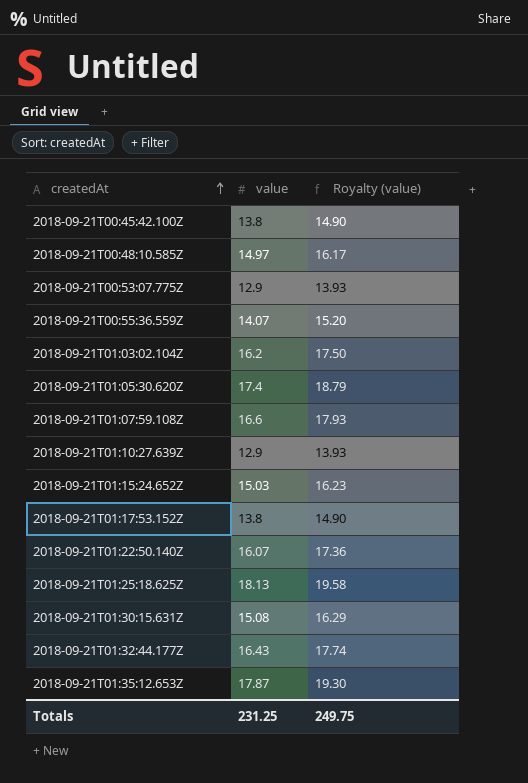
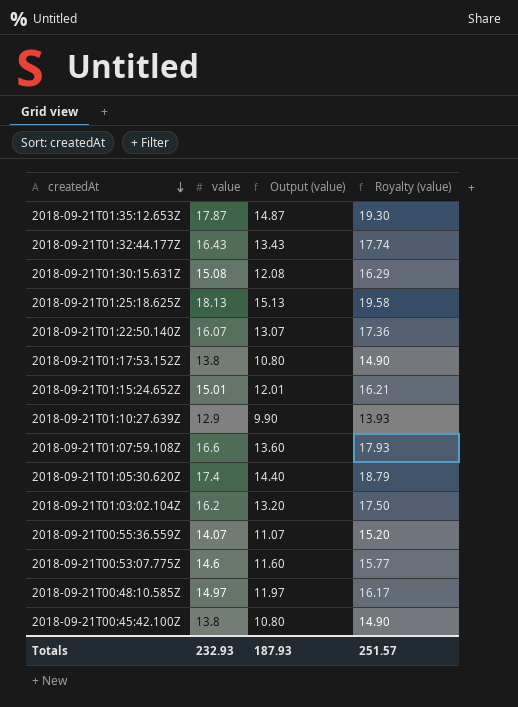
row order: createdAt ascending -> createdAt descending
column Output (value) | formula: none -> [value] - 3
2018-09-21T01:15:24.652Z | value: 15.03 -> 15.01
2018-09-21T01:15:24.652Z | Royalty (value): 16.23 -> 16.21
2018-09-21T00:53:07.775Z | value: 12.9 -> 14.6
2018-09-21T00:53:07.775Z | Royalty (value): 13.93 -> 15.77
Totals | value: 231.25 -> 232.93
Totals | Royalty (value): 249.75 -> 251.57

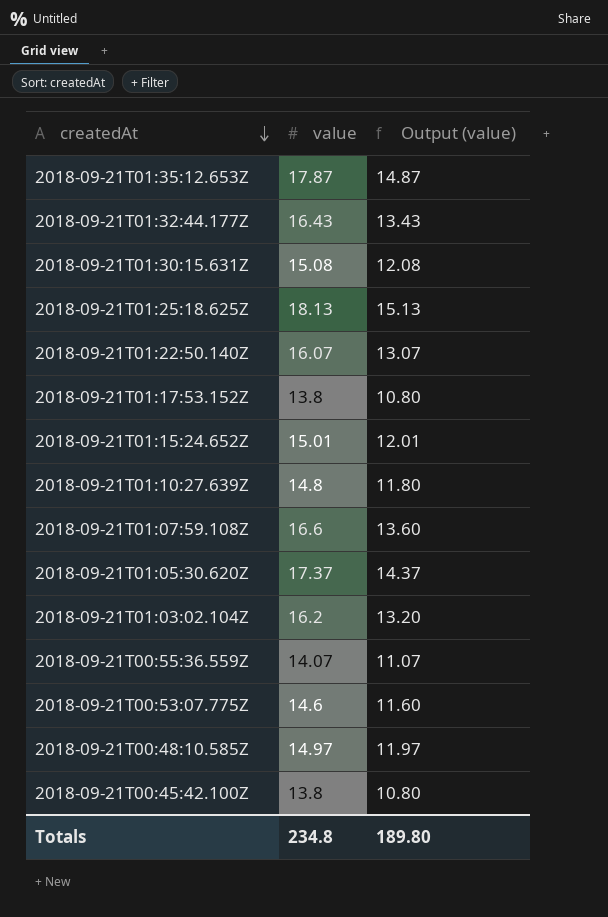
column Royalty (value) | formula: [value] * 1.08 -> none
2018-09-21T01:10:27.639Z | value: 12.9 -> 14.8
2018-09-21T01:10:27.639Z | Output (value): 9.90 -> 11.80
2018-09-21T01:05:30.620Z | value: 17.4 -> 17.37
2018-09-21T01:05:30.620Z | Output (value): 14.40 -> 14.37
Totals | value: 232.93 -> 234.8
Totals | Output (value): 187.93 -> 189.80

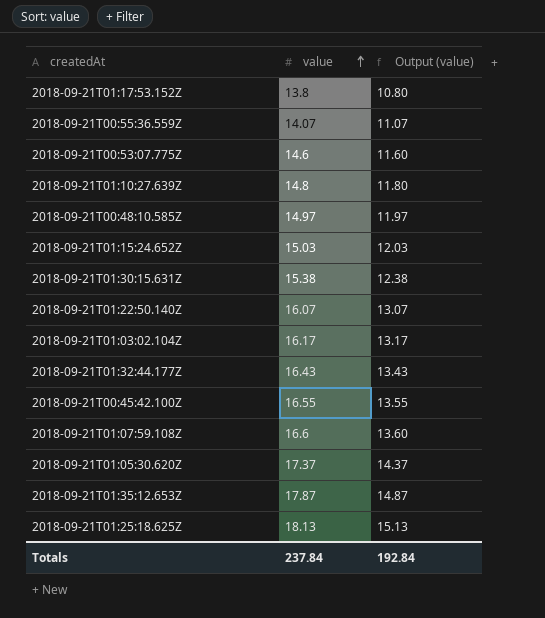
row order: createdAt descending -> value ascending
2018-09-21T01:15:24.652Z | value: 15.01 -> 15.03
2018-09-21T01:15:24.652Z | Output (value): 12.01 -> 12.03
2018-09-21T01:30:15.631Z | value: 15.08 -> 15.38
2018-09-21T01:30:15.631Z | Output (value): 12.08 -> 12.38
2018-09-21T01:03:02.104Z | value: 16.2 -> 16.17
2018-09-21T01:03:02.104Z | Output (value): 13.20 -> 13.17
2018-09-21T00:45:42.100Z | value: 13.8 -> 16.55
2018-09-21T00:45:42.100Z | Output (value): 10.80 -> 13.55
Totals | value: 234.8 -> 237.84
Totals | Output (value): 189.80 -> 192.84

